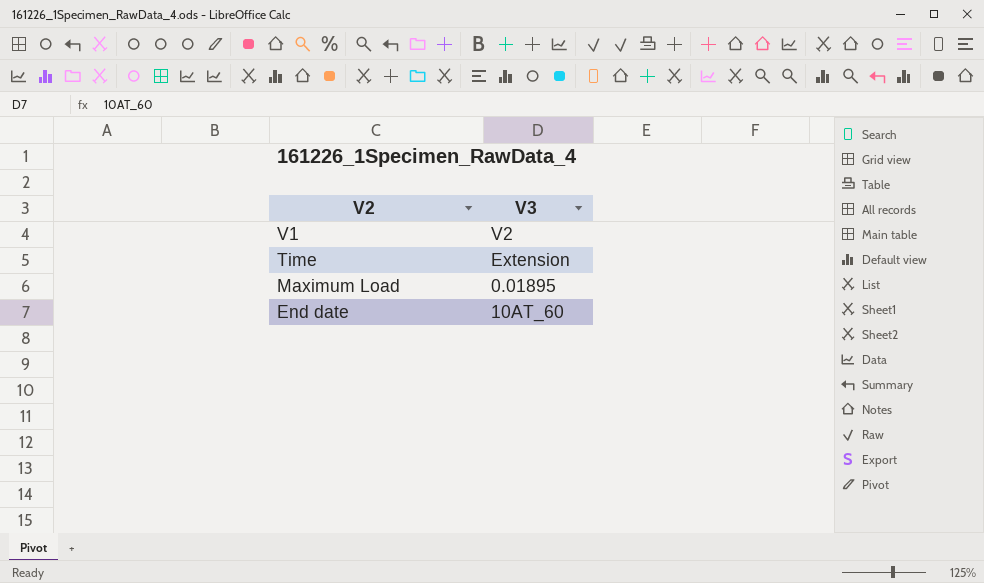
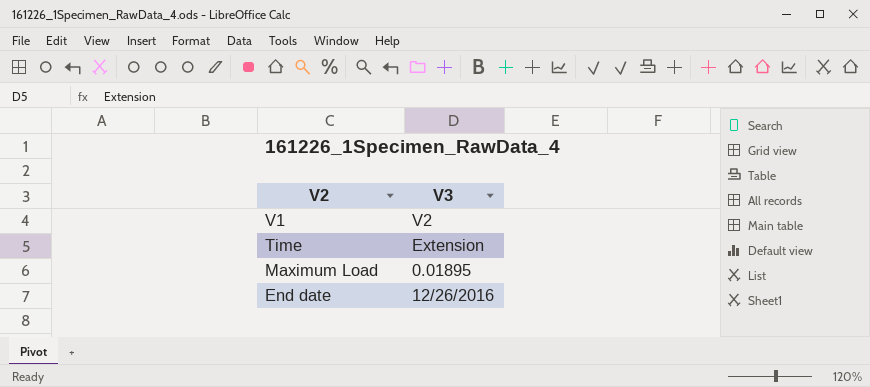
End date | V3: 10AT_60 -> 12/26/2016

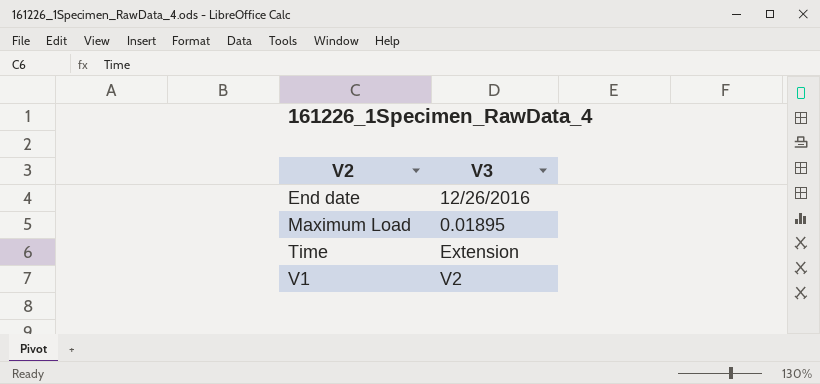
row order: V2 descending -> V2 ascending

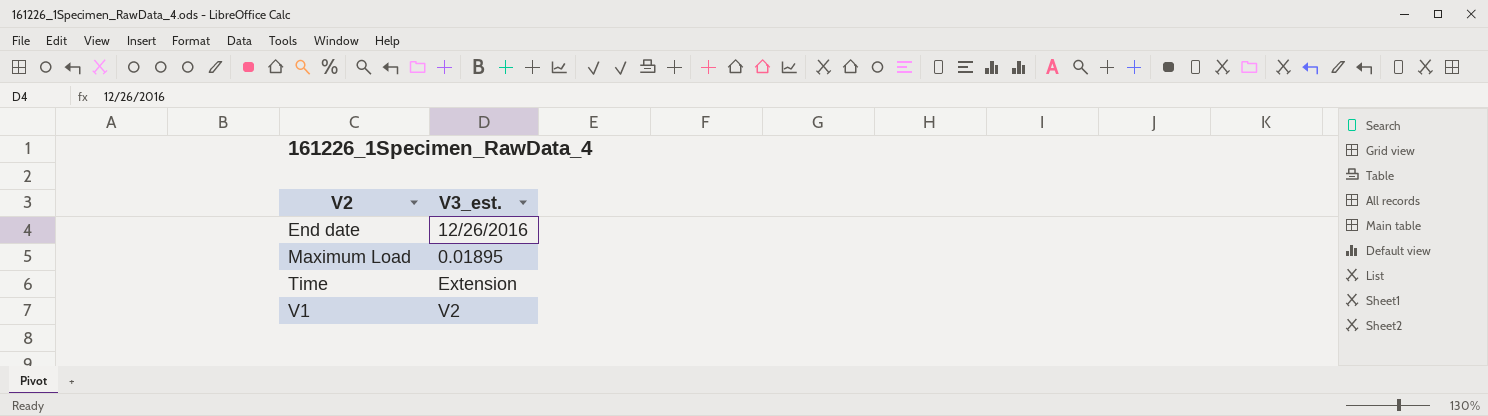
column name: V3 -> V3_est.

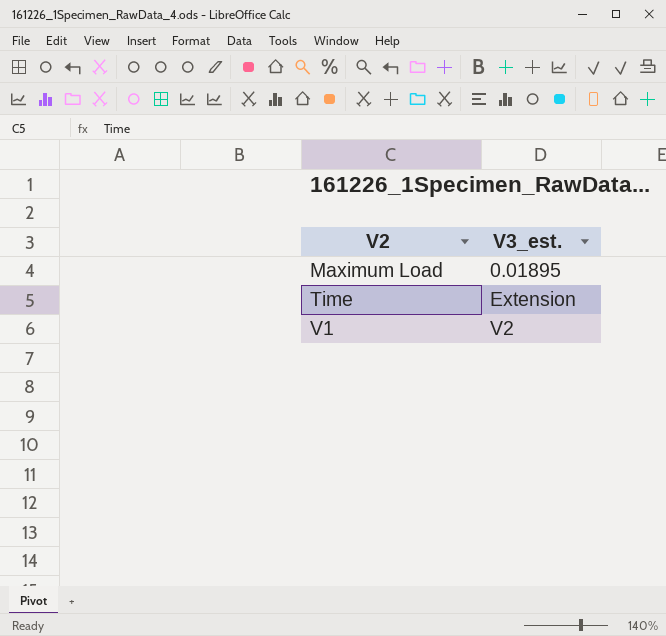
row End date: 12/26/2016 -> none

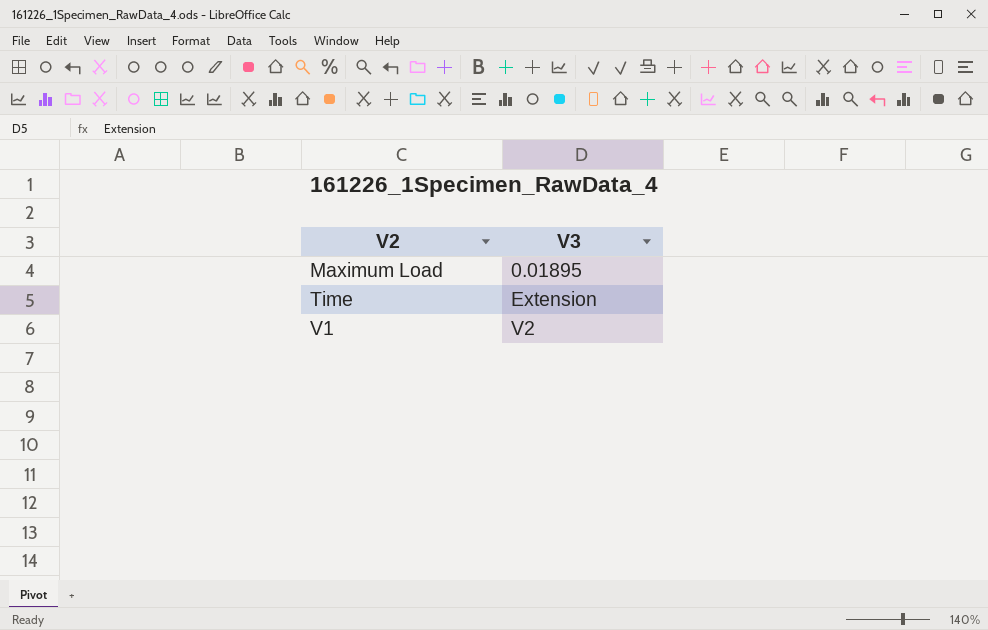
column name: V3_est. -> V3

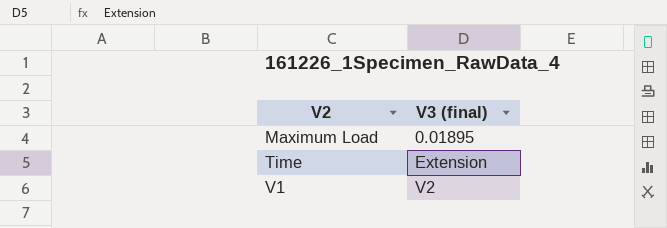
column name: V3 -> V3 (final)

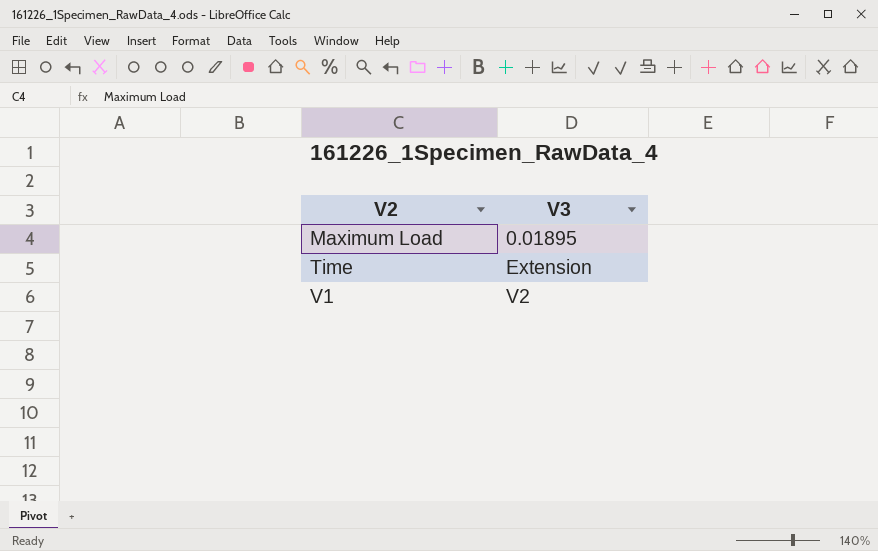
column name: V3 (final) -> V3

